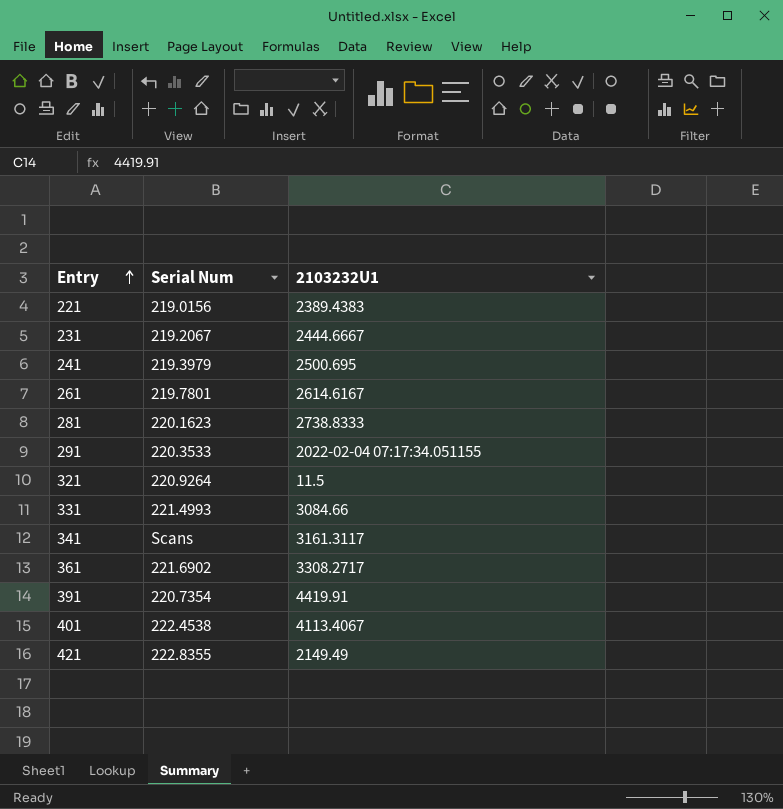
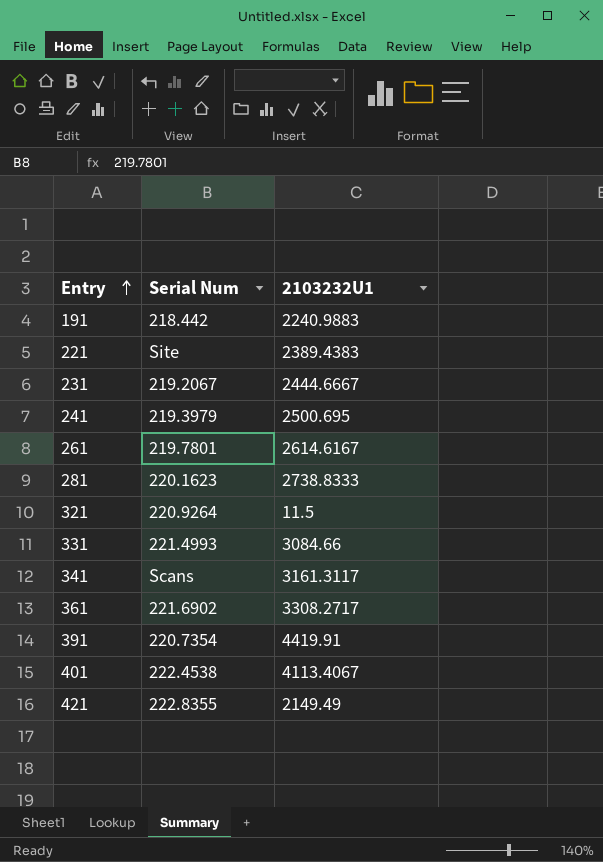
row 291: 220.3533 | 2022-02-04 07:17:34.051155 -> none
row 191: none -> 218.442 | 2240.9883
221 | Serial Num: 219.0156 -> Site

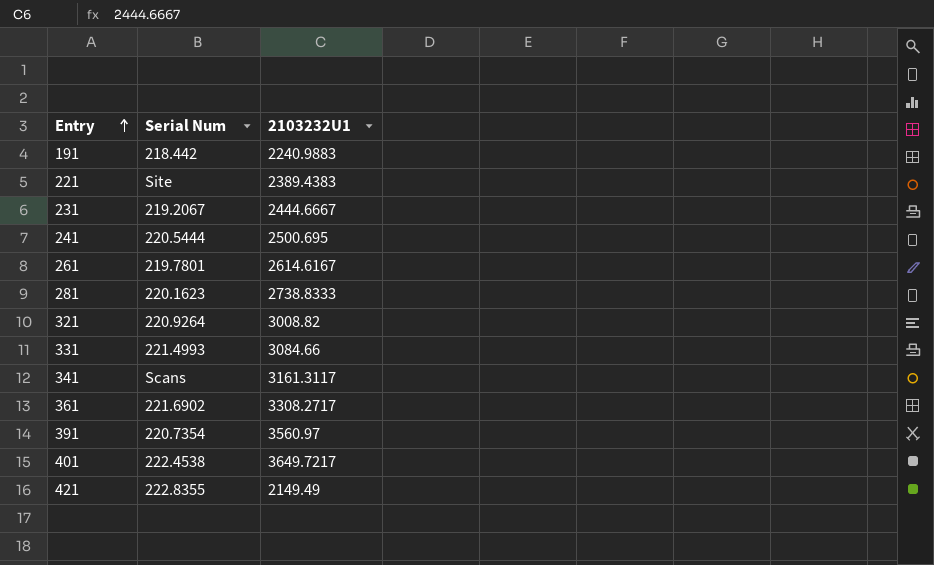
241 | Serial Num: 219.3979 -> 220.5444
321 | 2103232U1: 11.5 -> 3008.82
391 | 2103232U1: 4419.91 -> 3560.97
401 | 2103232U1: 4113.4067 -> 3649.7217

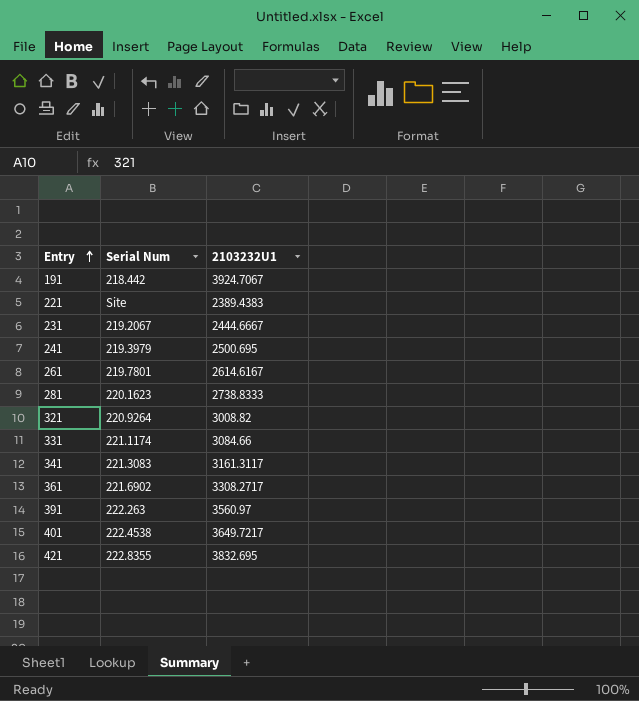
191 | 2103232U1: 2240.9883 -> 3924.7067
241 | Serial Num: 220.5444 -> 219.3979
331 | Serial Num: 221.4993 -> 221.1174
341 | Serial Num: Scans -> 221.3083
391 | Serial Num: 220.7354 -> 222.263
421 | 2103232U1: 2149.49 -> 3832.695

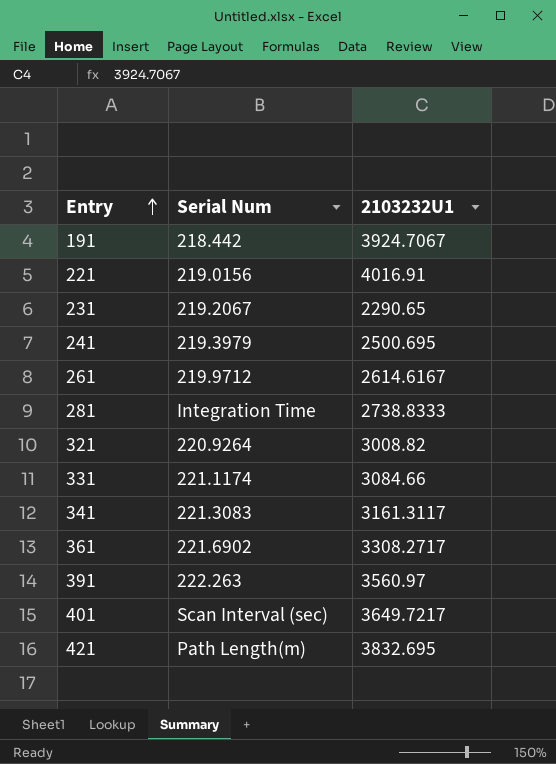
221 | Serial Num: Site -> 219.0156
221 | 2103232U1: 2389.4383 -> 4016.91
231 | 2103232U1: 2444.6667 -> 2290.65
261 | Serial Num: 219.7801 -> 219.9712
281 | Serial Num: 220.1623 -> Integration Time
401 | Serial Num: 222.4538 -> Scan Interval (sec)
421 | Serial Num: 222.8355 -> Path Length(m)

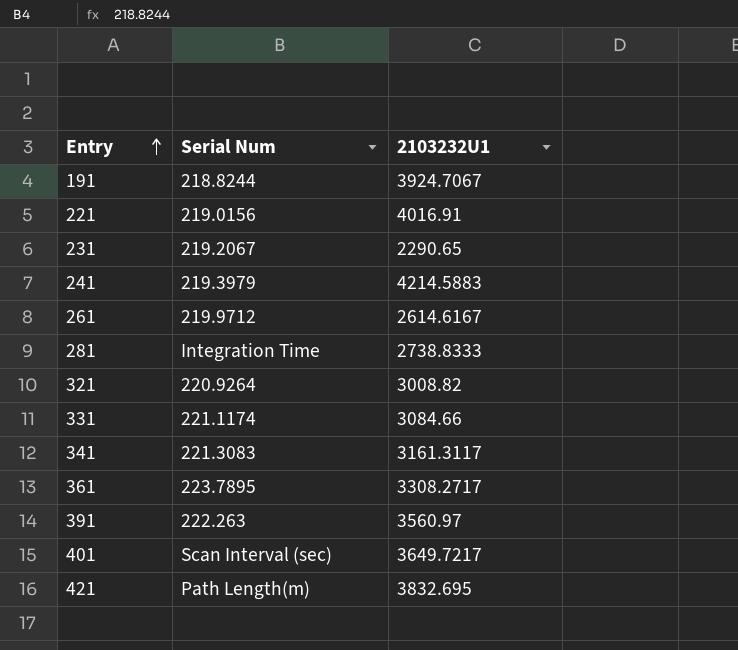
191 | Serial Num: 218.442 -> 218.8244
241 | 2103232U1: 2500.695 -> 4214.5883
361 | Serial Num: 221.6902 -> 223.7895

